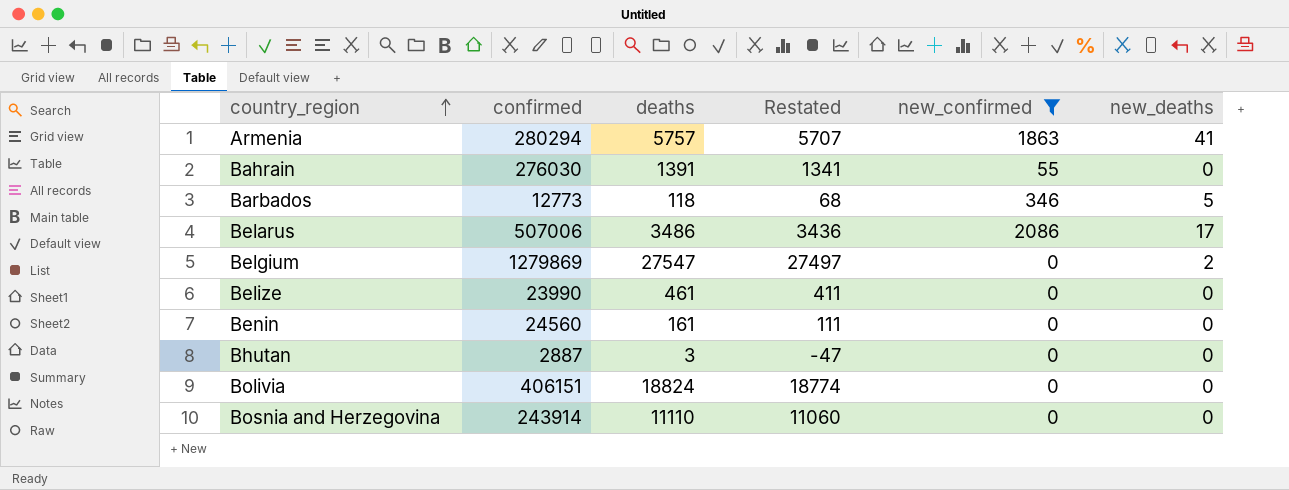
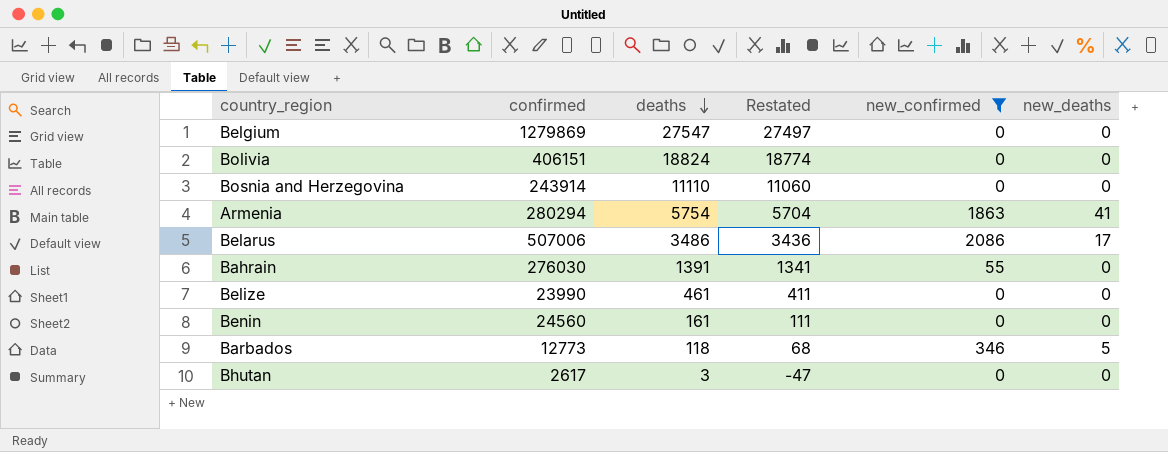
row order: country_region ascending -> deaths descending
Belgium | new_deaths: 2 -> 0
Armenia | deaths: 5757 -> 5754
Armenia | Restated: 5707 -> 5704
Bhutan | confirmed: 2887 -> 2617

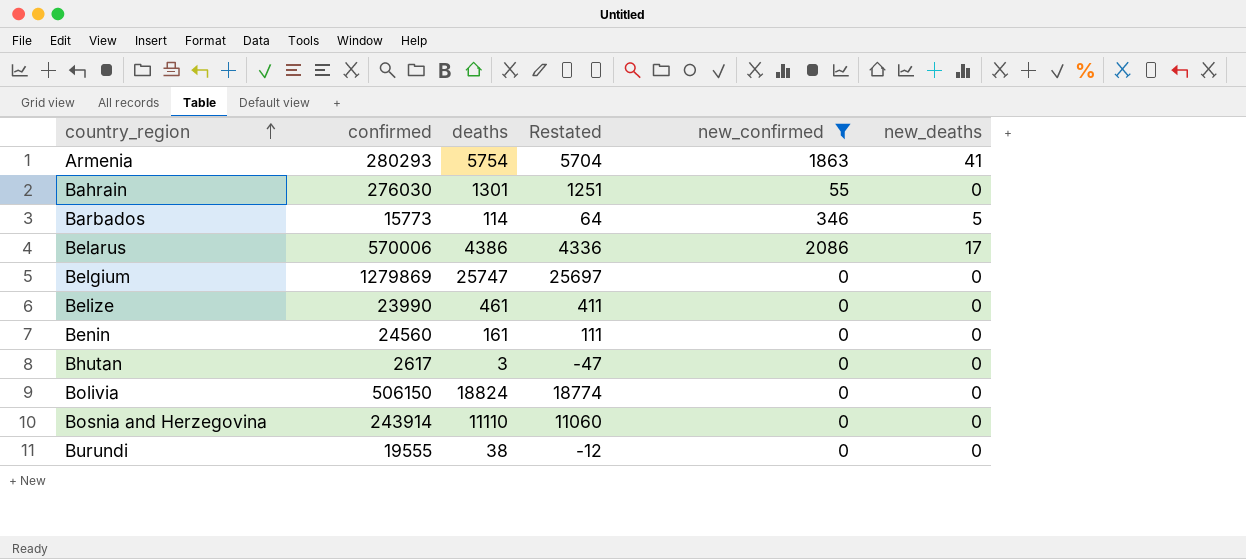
row order: deaths descending -> country_region ascending
Armenia | confirmed: 280294 -> 280293
Bahrain | deaths: 1391 -> 1301
Bahrain | Restated: 1341 -> 1251
Barbados | confirmed: 12773 -> 15773
Barbados | deaths: 118 -> 114
Barbados | Restated: 68 -> 64
Belarus | confirmed: 507006 -> 570006
Belarus | deaths: 3486 -> 4386
Belarus | Restated: 3436 -> 4336
Belgium | deaths: 27547 -> 25747
Belgium | Restated: 27497 -> 25697
Bolivia | confirmed: 406151 -> 506150
row Burundi: none -> 19555 | 38 | -12 | 0 | 0

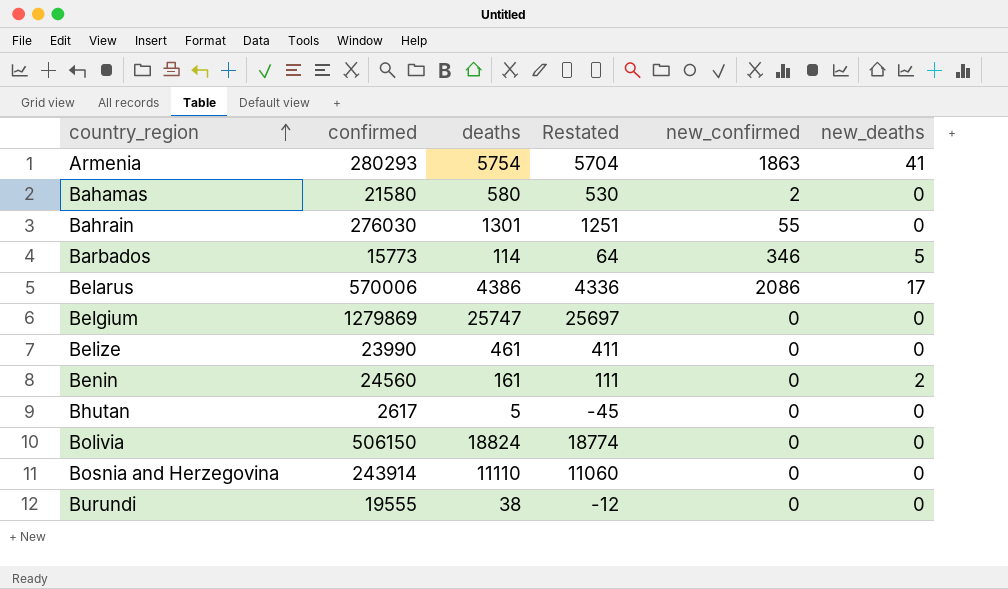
filter: new_confirmed != 2 -> none
Benin | new_deaths: 0 -> 2
Bhutan | deaths: 3 -> 5
Bhutan | Restated: -47 -> -45

